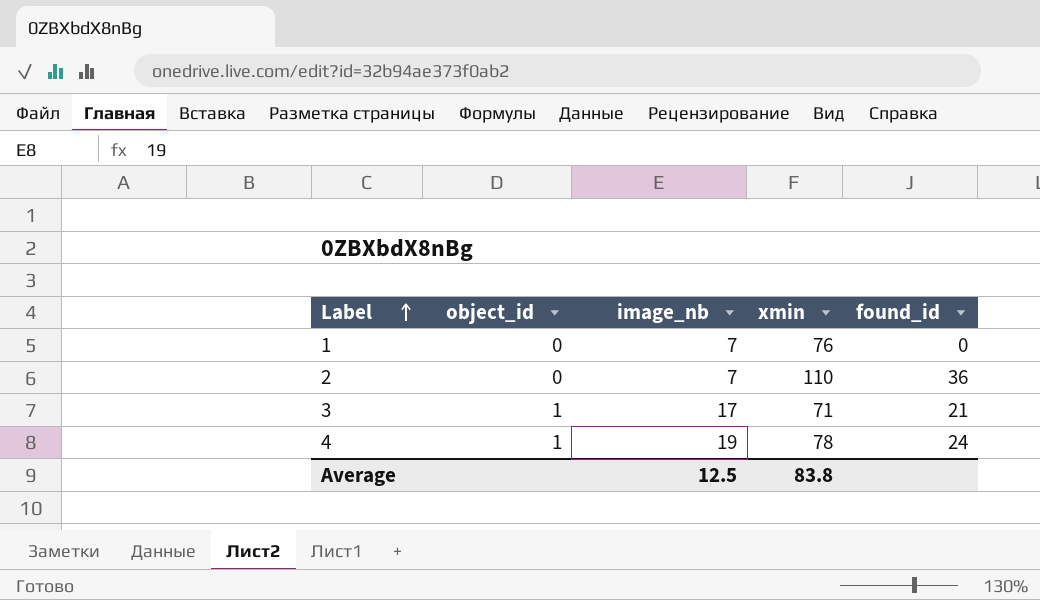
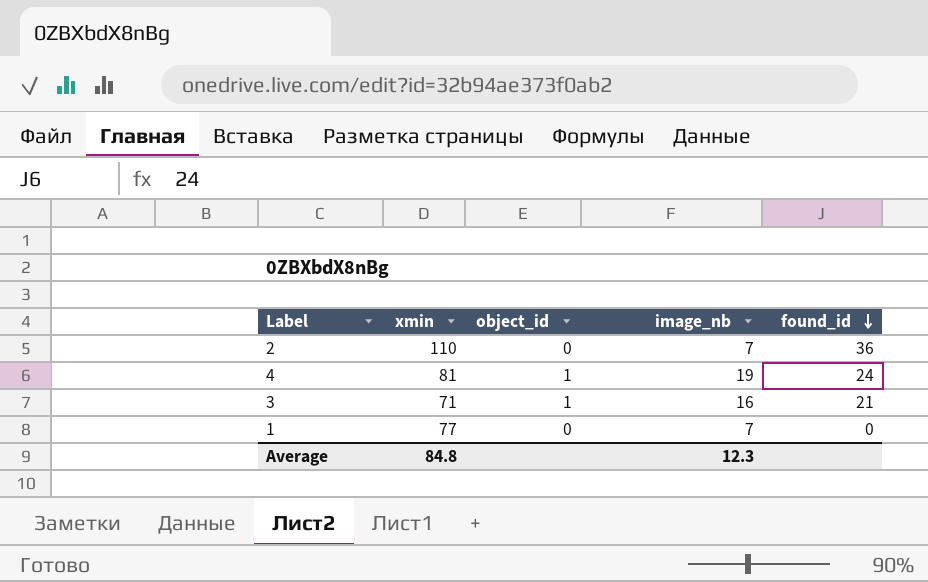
row order: Label ascending -> found_id descending
column xmin | position: 4 -> 2
4 | xmin: 78 -> 81
3 | image_nb: 17 -> 16
1 | xmin: 76 -> 77
Average | xmin: 83.8 -> 84.8
Average | image_nb: 12.5 -> 12.3

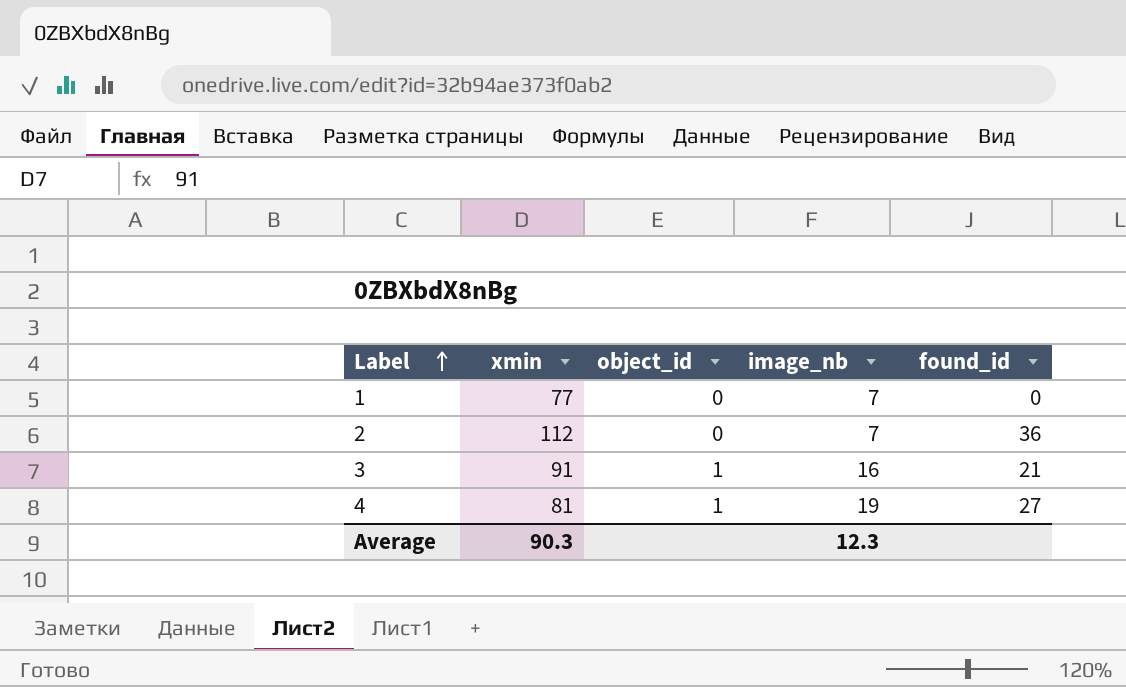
row order: found_id descending -> Label ascending
2 | xmin: 110 -> 112
3 | xmin: 71 -> 91
4 | found_id: 24 -> 27
Average | xmin: 84.8 -> 90.3

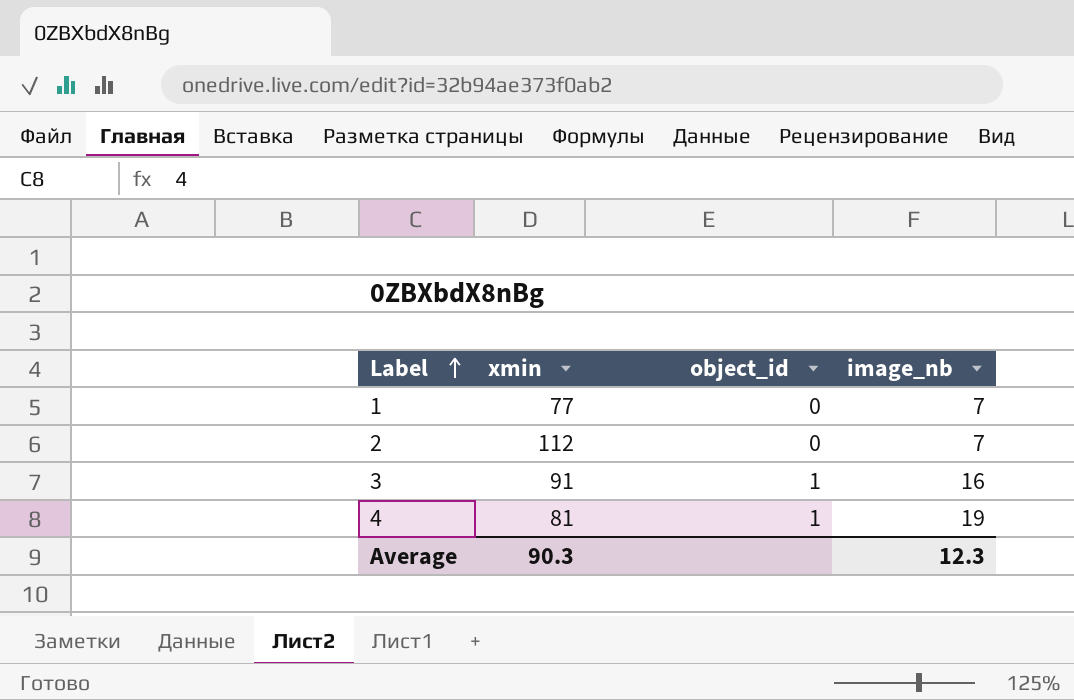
column found_id | position: 5 -> none

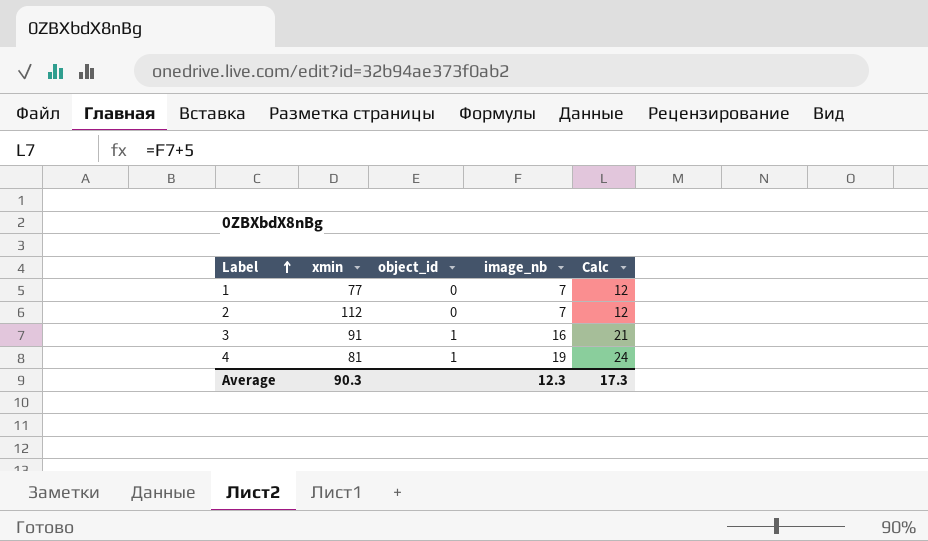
column Calc | formula: none -> [image_nb] + 5

